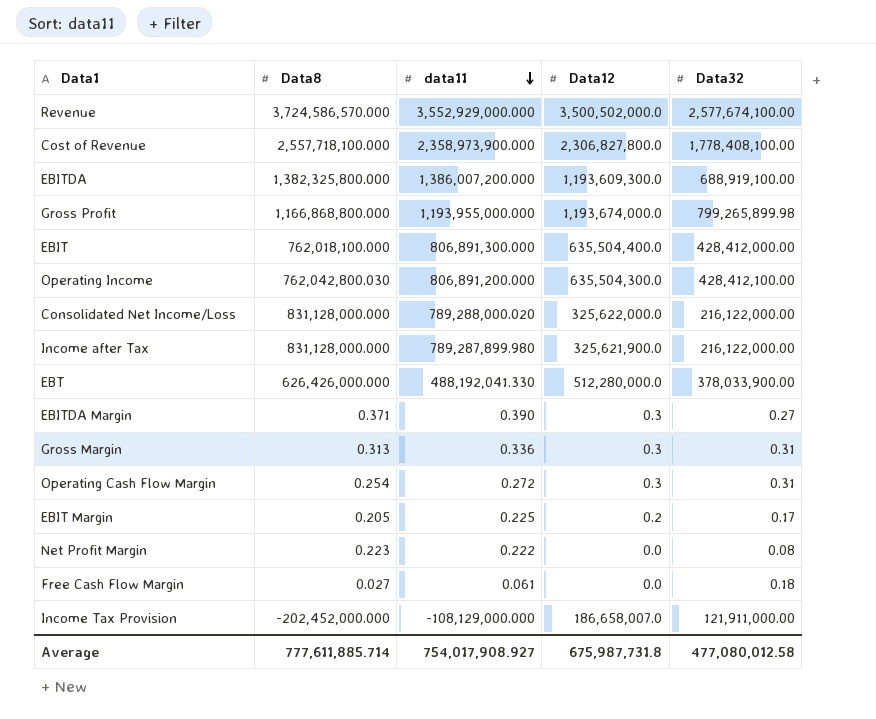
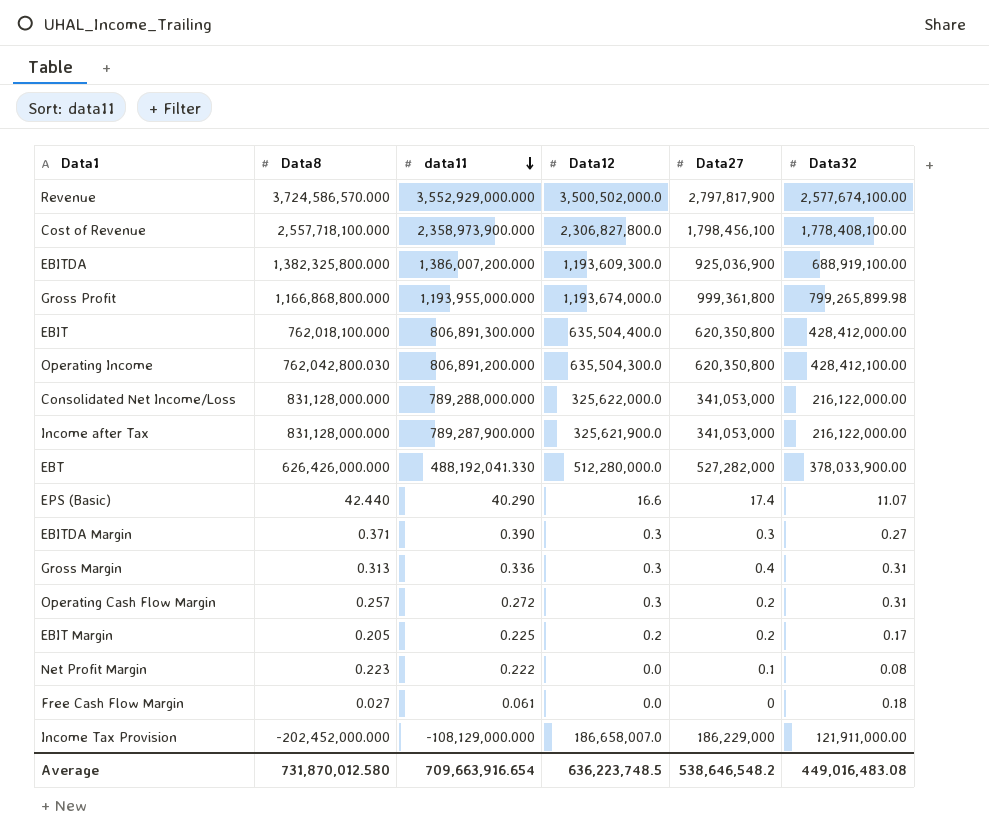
column Data27 | position: none -> 5
Consolidated Net Income/Loss | data11: 789,288,000.020 -> 789,288,000.000
Income after Tax | data11: 789,287,899.980 -> 789,287,900.000
row EPS (Basic): none -> 42.440 | 40.290 | 16.6 | 17.4 | 11.07
Operating Cash Flow Margin | Data8: 0.254 -> 0.257
Average | Data8: 777,611,885.714 -> 731,870,012.580
Average | data11: 754,017,908.927 -> 709,663,916.654
Average | Data12: 675,987,731.8 -> 636,223,748.5
Average | Data32: 477,080,012.58 -> 449,016,483.08

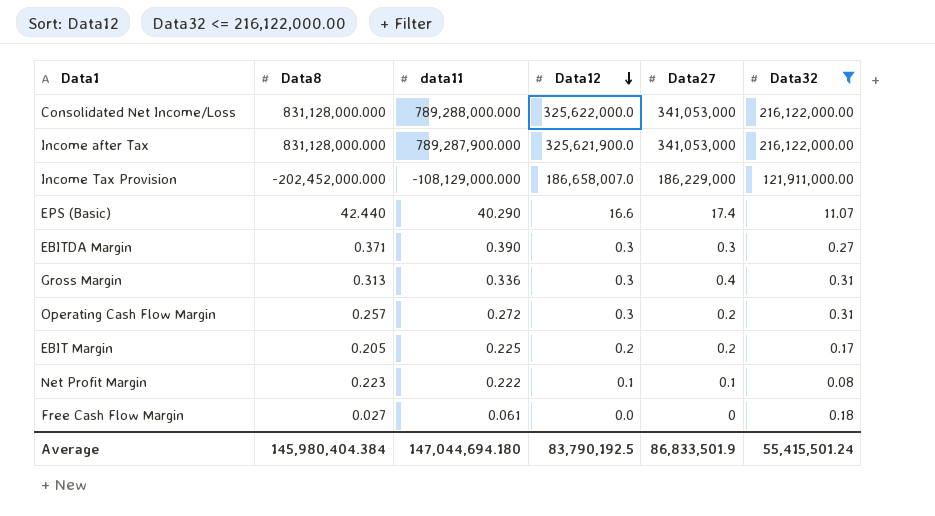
filter: none -> Data32 <= 216,122,000.00
row order: data11 descending -> Data12 descending
Net Profit Margin | Data12: 0.0 -> 0.1
Average | Data8: 731,870,012.580 -> 145,980,404.384
Average | data11: 709,663,916.654 -> 147,044,694.180
Average | Data12: 636,223,748.5 -> 83,790,192.5
Average | Data27: 538,646,548.2 -> 86,833,501.9
Average | Data32: 449,016,483.08 -> 55,415,501.24

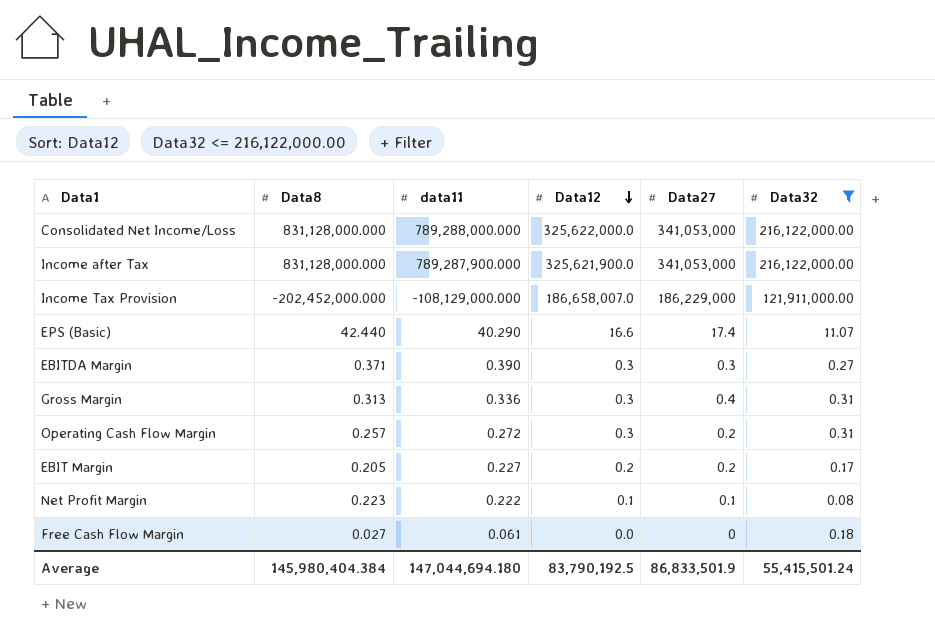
EBIT Margin | data11: 0.225 -> 0.227

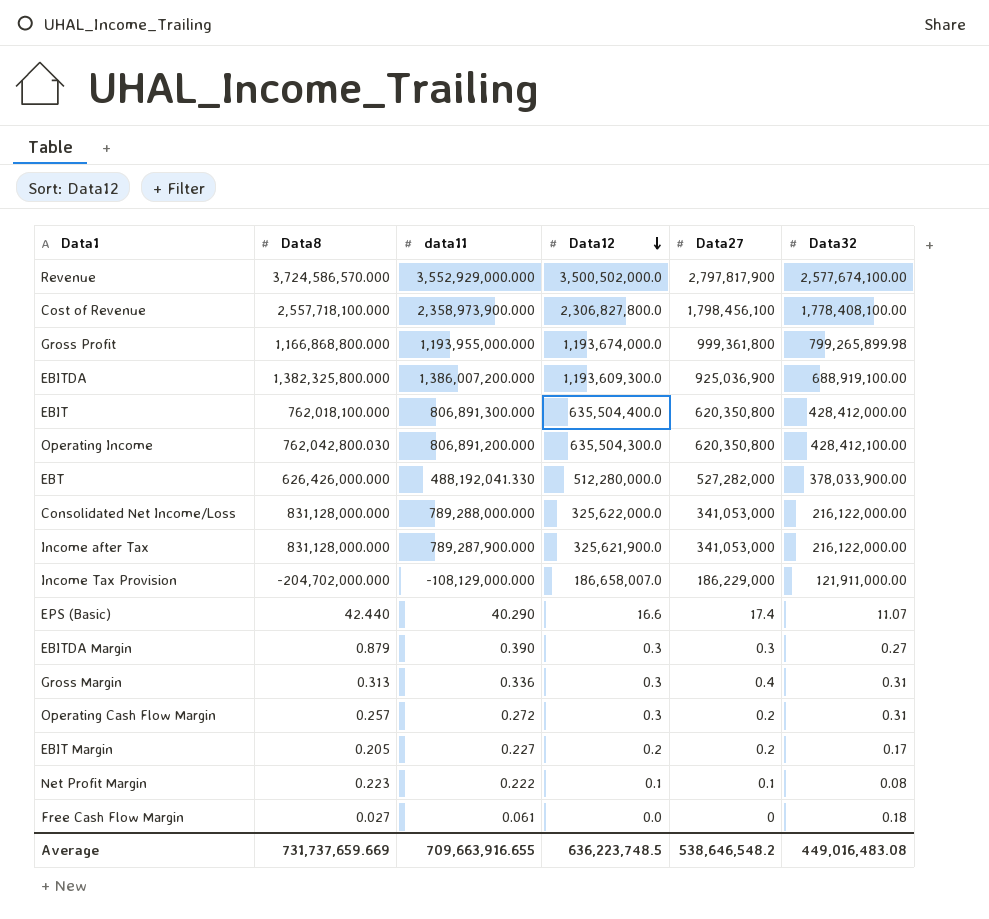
filter: Data32 <= 216,122,000.00 -> none
Income Tax Provision | Data8: -202,452,000.000 -> -204,702,000.000
EBITDA Margin | Data8: 0.371 -> 0.879
Average | Data8: 145,980,404.384 -> 731,737,659.669
Average | data11: 147,044,694.180 -> 709,663,916.655
Average | Data12: 83,790,192.5 -> 636,223,748.5
Average | Data27: 86,833,501.9 -> 538,646,548.2
Average | Data32: 55,415,501.24 -> 449,016,483.08

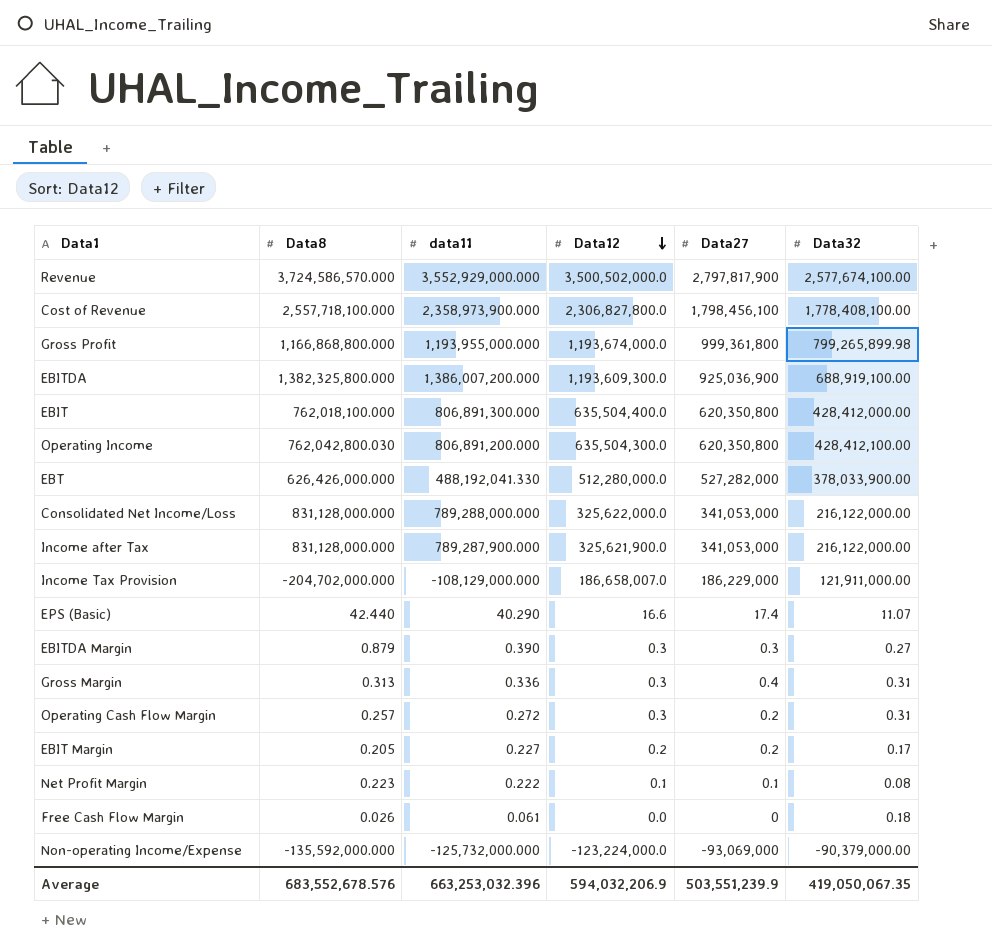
Free Cash Flow Margin | Data8: 0.027 -> 0.026
row Non-operating Income/Expense: none -> -135,592,000.000 | -125,732,000.000 | -123,224,000.0 | -93,069,000 | -90,379,000.00
Average | Data8: 731,737,659.669 -> 683,552,678.576
Average | data11: 709,663,916.655 -> 663,253,032.396
Average | Data12: 636,223,748.5 -> 594,032,206.9
Average | Data27: 538,646,548.2 -> 503,551,239.9
Average | Data32: 449,016,483.08 -> 419,050,067.35

